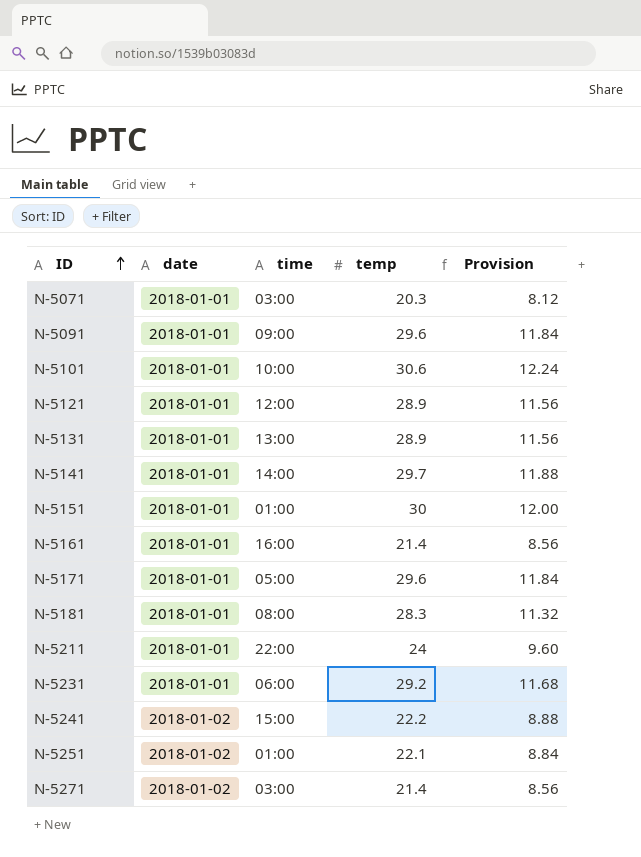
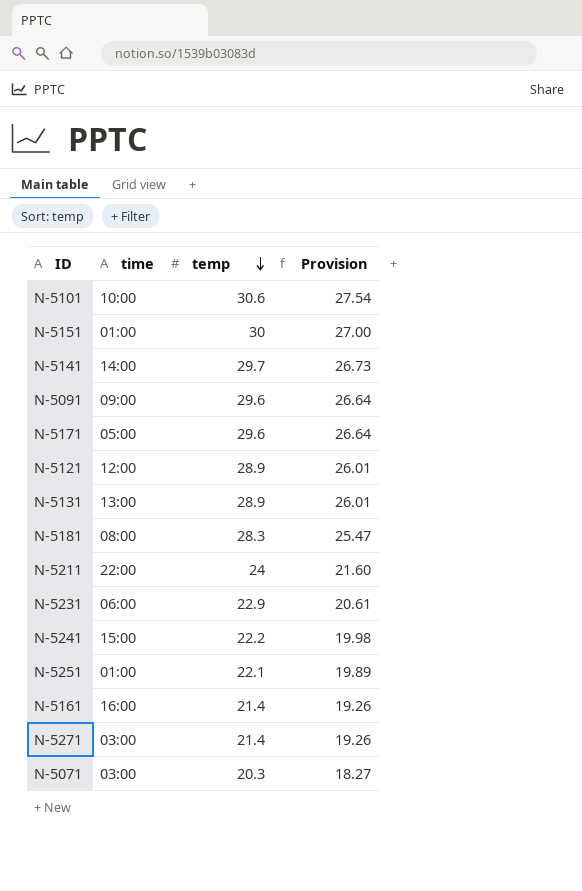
row order: ID ascending -> temp descending
column date | position: 2 -> none
column Provision | formula: [temp] * 0.4 -> [temp] * 0.9
N-5231 | temp: 29.2 -> 22.9

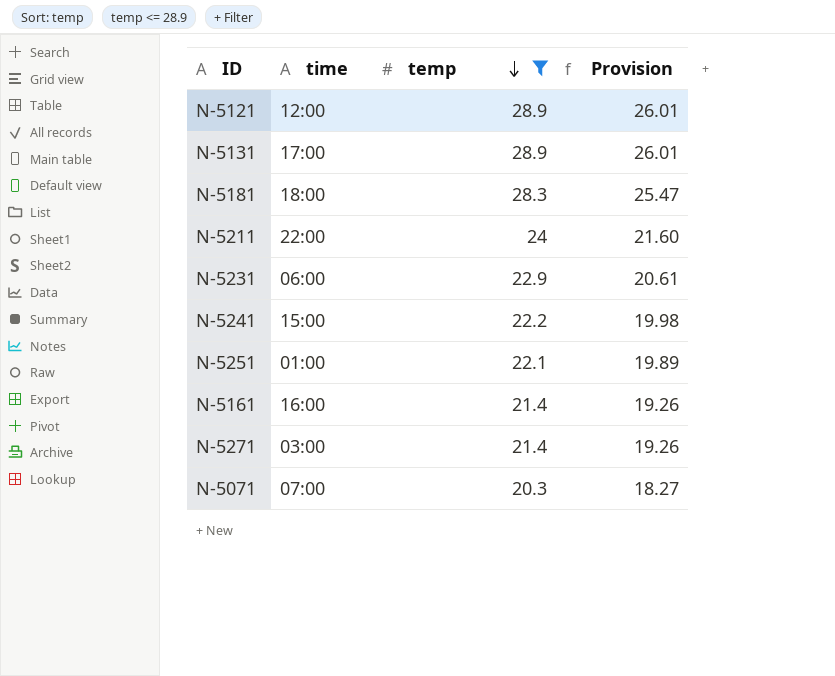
filter: none -> temp <= 28.9
N-5131 | time: 13:00 -> 17:00
N-5181 | time: 08:00 -> 18:00
N-5071 | time: 03:00 -> 07:00

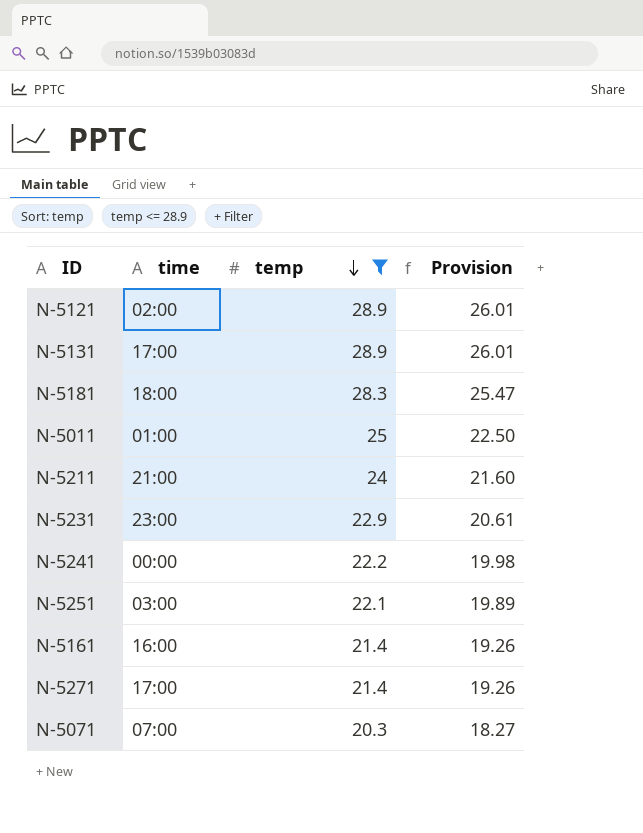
N-5121 | time: 12:00 -> 02:00
row N-5011: none -> 01:00 | 25 | 22.50
N-5211 | time: 22:00 -> 21:00
N-5231 | time: 06:00 -> 23:00
N-5241 | time: 15:00 -> 00:00
N-5251 | time: 01:00 -> 03:00
N-5271 | time: 03:00 -> 17:00

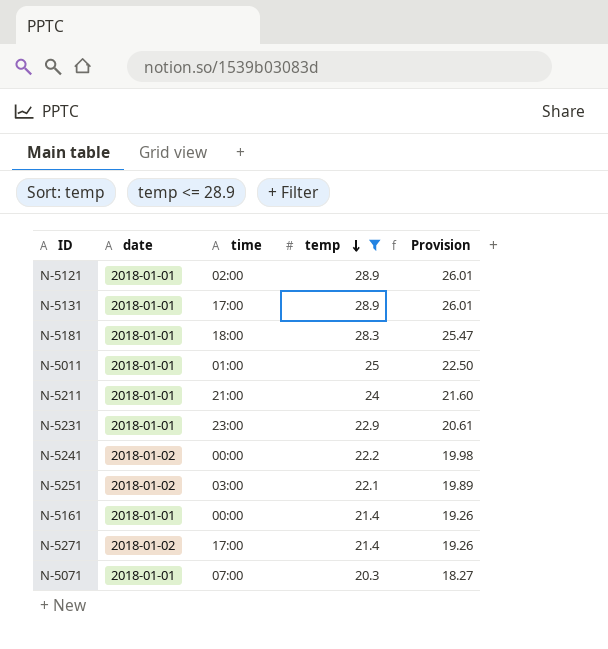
column date | position: none -> 2
N-5161 | time: 16:00 -> 00:00

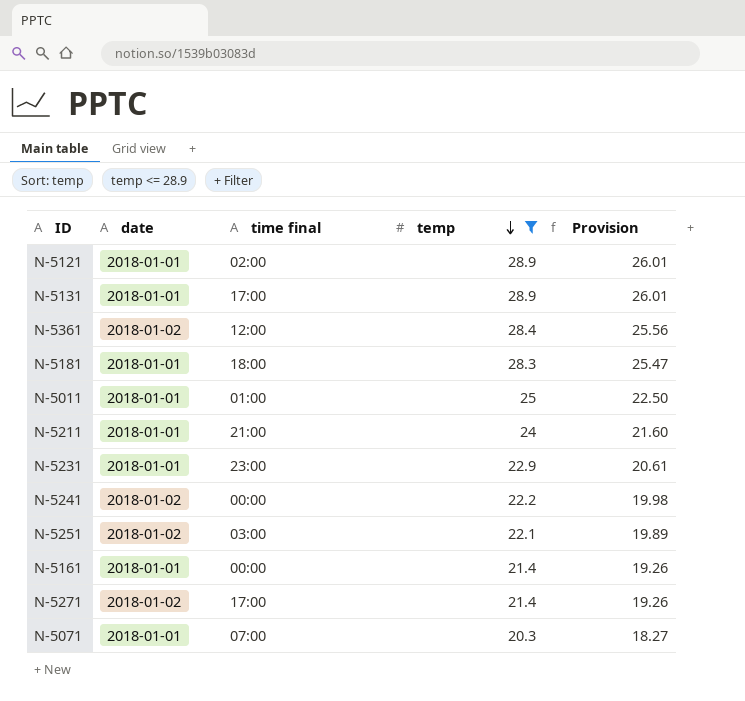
column name: time -> time final
row N-5361: none -> 2018-01-02 | 12:00 | 28.4 | 25.56

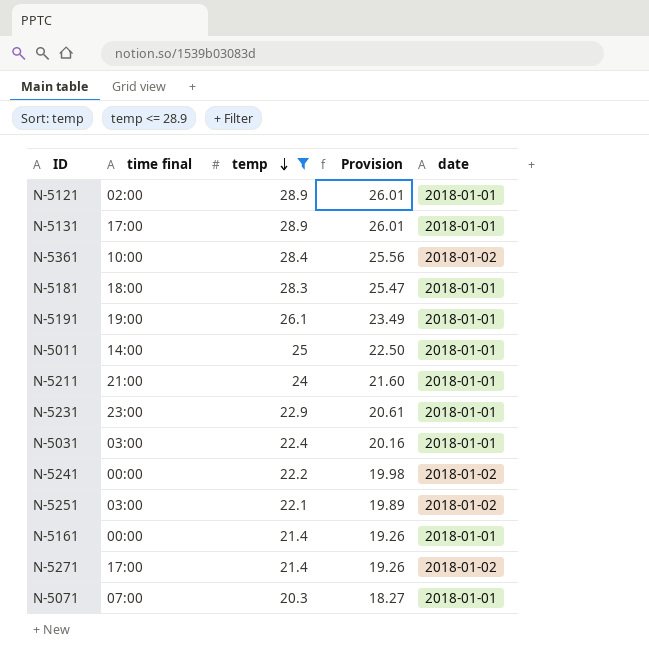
column date | position: 2 -> 5
N-5361 | time final: 12:00 -> 10:00
row N-5191: none -> 19:00 | 26.1 | 23.49 | 2018-01-01
N-5011 | time final: 01:00 -> 14:00
row N-5031: none -> 03:00 | 22.4 | 20.16 | 2018-01-01

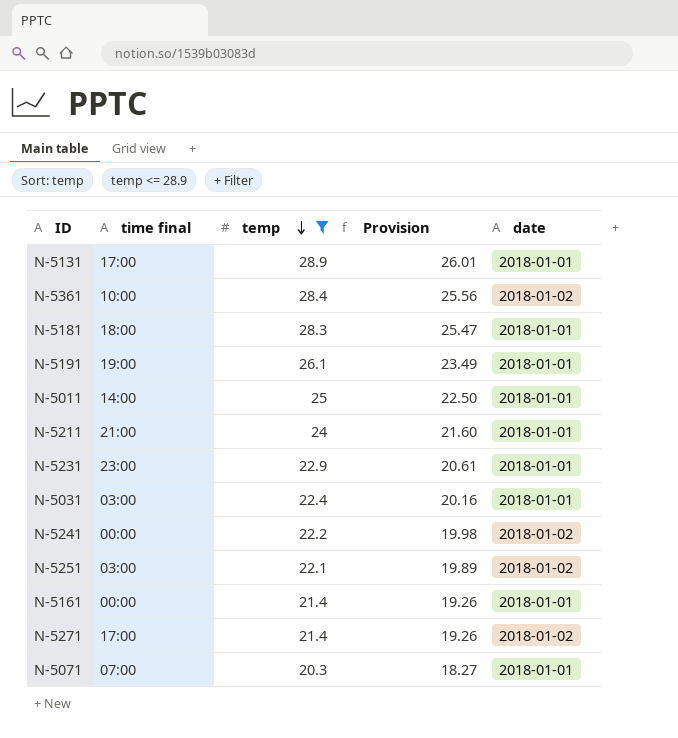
row N-5121: 02:00 | 28.9 | 26.01 | 2018-01-01 -> none

